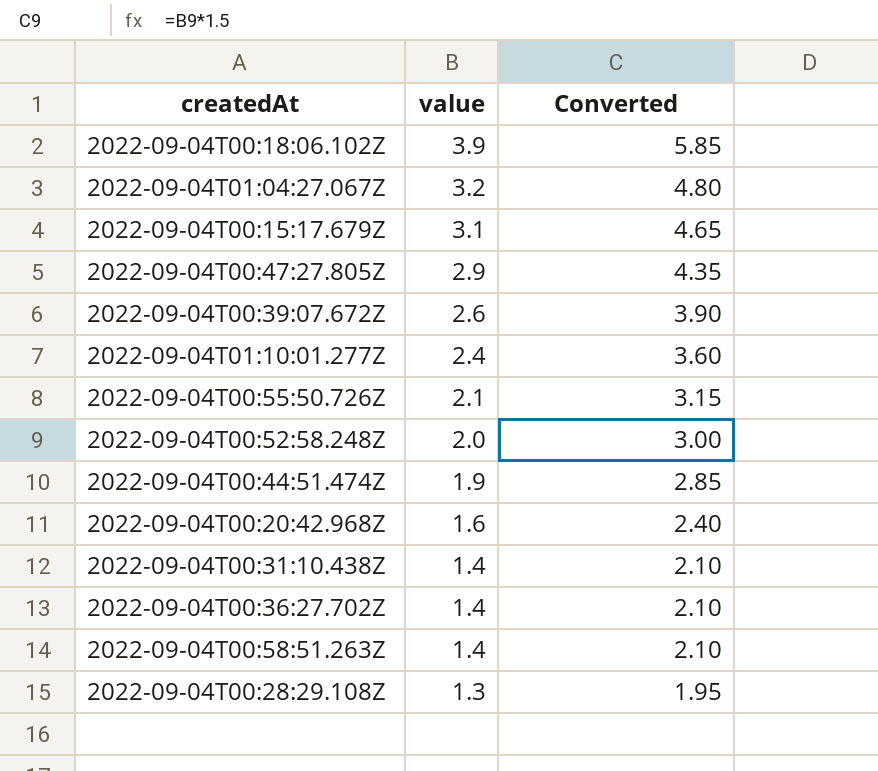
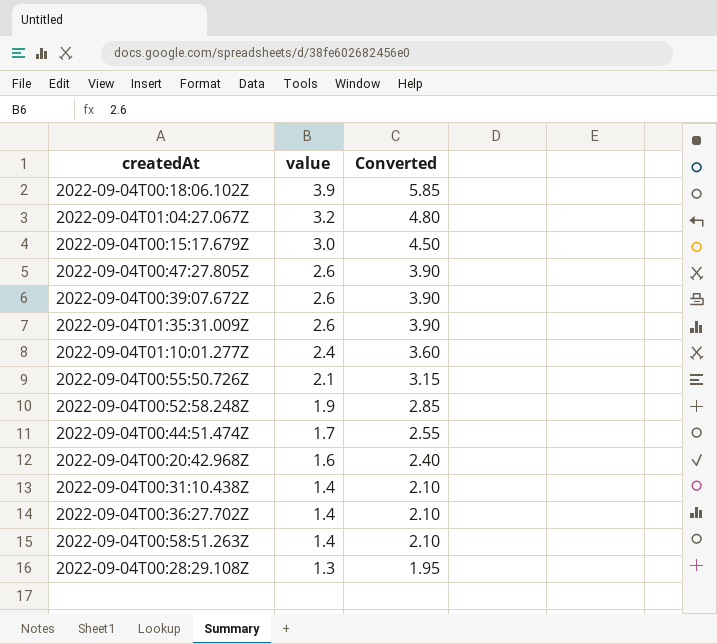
2022-09-04T00:15:17.679Z | value: 3.1 -> 3.0
2022-09-04T00:15:17.679Z | Converted: 4.65 -> 4.50
2022-09-04T00:47:27.805Z | value: 2.9 -> 2.6
2022-09-04T00:47:27.805Z | Converted: 4.35 -> 3.90
row 2022-09-04T01:35:31.009Z: none -> 2.6 | 3.90
2022-09-04T00:52:58.248Z | value: 2.0 -> 1.9
2022-09-04T00:52:58.248Z | Converted: 3.00 -> 2.85
2022-09-04T00:44:51.474Z | value: 1.9 -> 1.7
2022-09-04T00:44:51.474Z | Converted: 2.85 -> 2.55

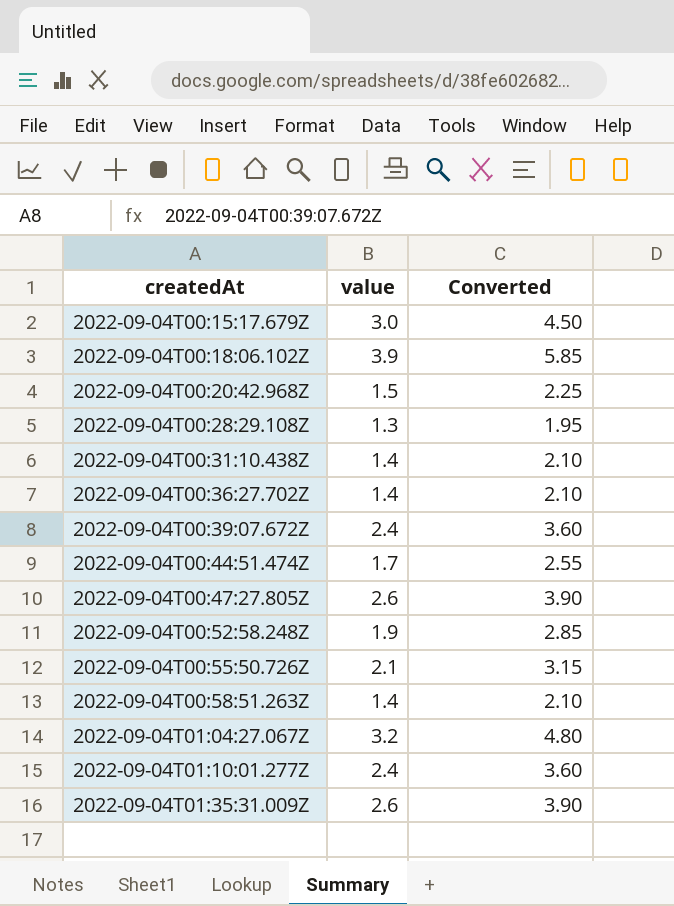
row order: value descending -> createdAt ascending
2022-09-04T00:20:42.968Z | value: 1.6 -> 1.5
2022-09-04T00:20:42.968Z | Converted: 2.40 -> 2.25
2022-09-04T00:39:07.672Z | value: 2.6 -> 2.4
2022-09-04T00:39:07.672Z | Converted: 3.90 -> 3.60

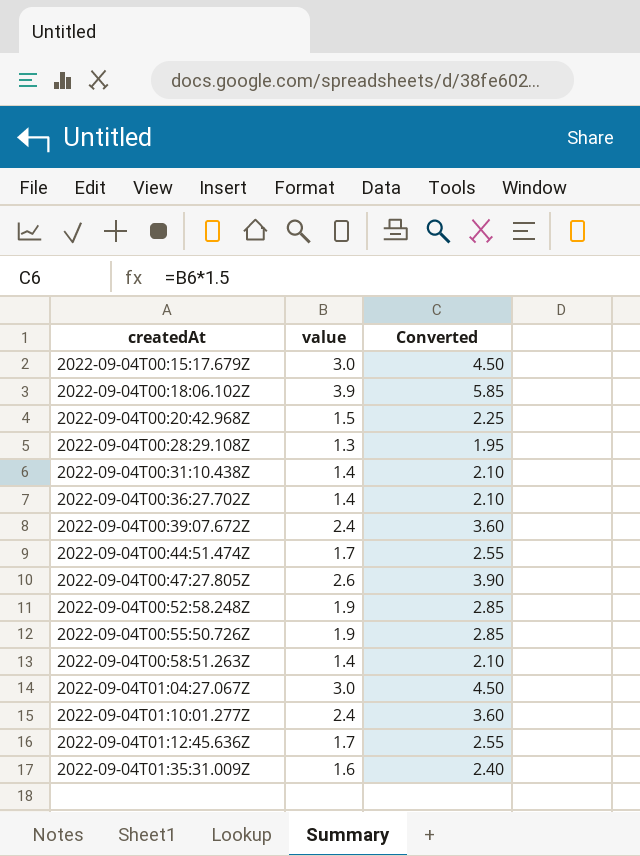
2022-09-04T00:55:50.726Z | value: 2.1 -> 1.9
2022-09-04T00:55:50.726Z | Converted: 3.15 -> 2.85
2022-09-04T01:04:27.067Z | value: 3.2 -> 3.0
2022-09-04T01:04:27.067Z | Converted: 4.80 -> 4.50
row 2022-09-04T01:12:45.636Z: none -> 1.7 | 2.55
2022-09-04T01:35:31.009Z | value: 2.6 -> 1.6
2022-09-04T01:35:31.009Z | Converted: 3.90 -> 2.40

